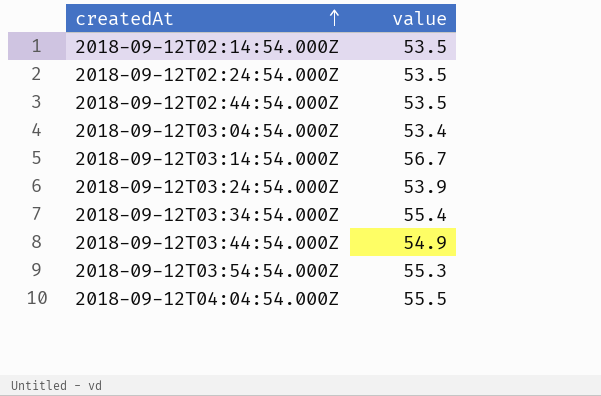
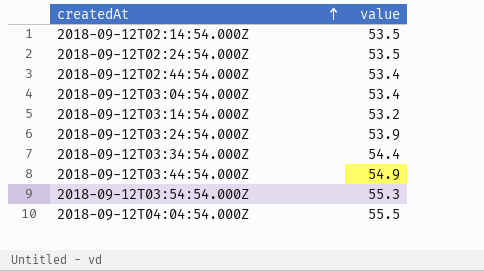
2018-09-12T02:44:54.000Z | value: 53.5 -> 53.4
2018-09-12T03:14:54.000Z | value: 56.7 -> 53.2
2018-09-12T03:34:54.000Z | value: 55.4 -> 54.4

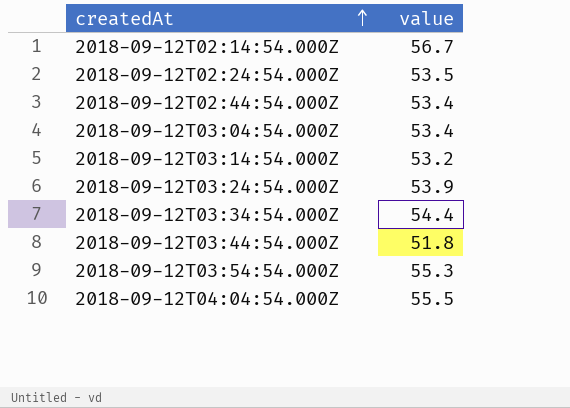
2018-09-12T02:14:54.000Z | value: 53.5 -> 56.7
2018-09-12T03:44:54.000Z | value: 54.9 -> 51.8

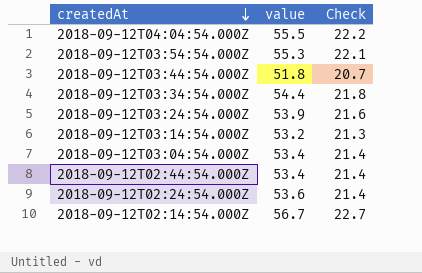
row order: createdAt ascending -> createdAt descending
column Check | formula: none -> [value] * 0.4
2018-09-12T02:24:54.000Z | value: 53.5 -> 53.6

